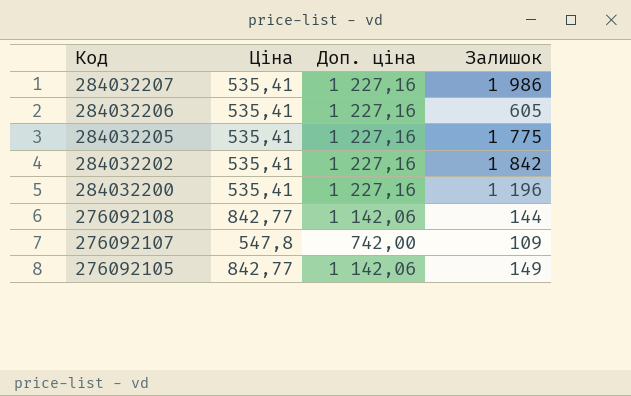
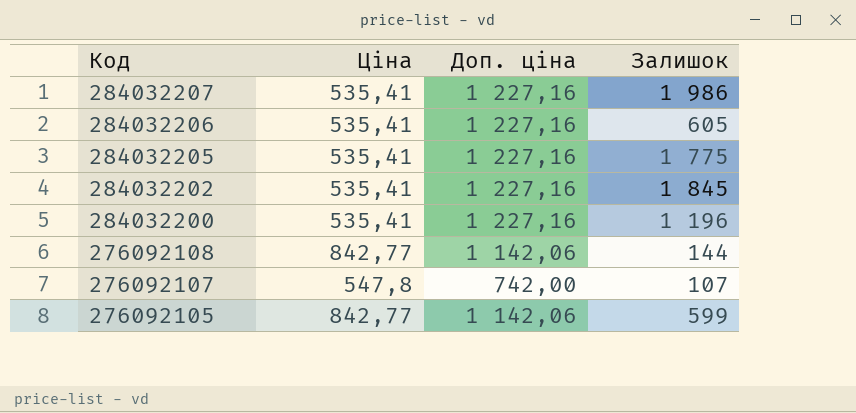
284032202 | Залишок: 1 842 -> 1 845
276092107 | Залишок: 109 -> 107
276092105 | Залишок: 149 -> 599

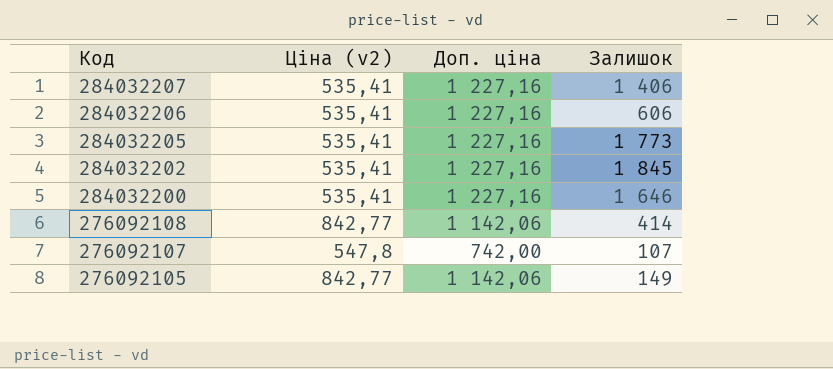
column name: Ціна -> Ціна (v2)
284032207 | Залишок: 1 986 -> 1 406
284032206 | Залишок: 605 -> 606
284032205 | Залишок: 1 775 -> 1 773
284032200 | Залишок: 1 196 -> 1 646
276092108 | Залишок: 144 -> 414
276092105 | Залишок: 599 -> 149

